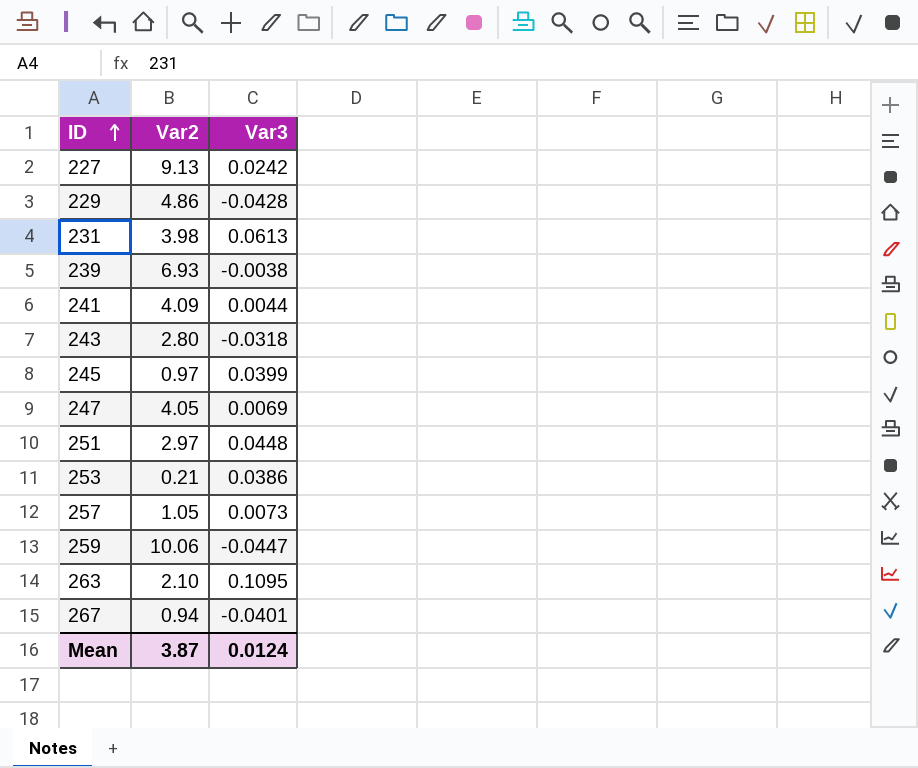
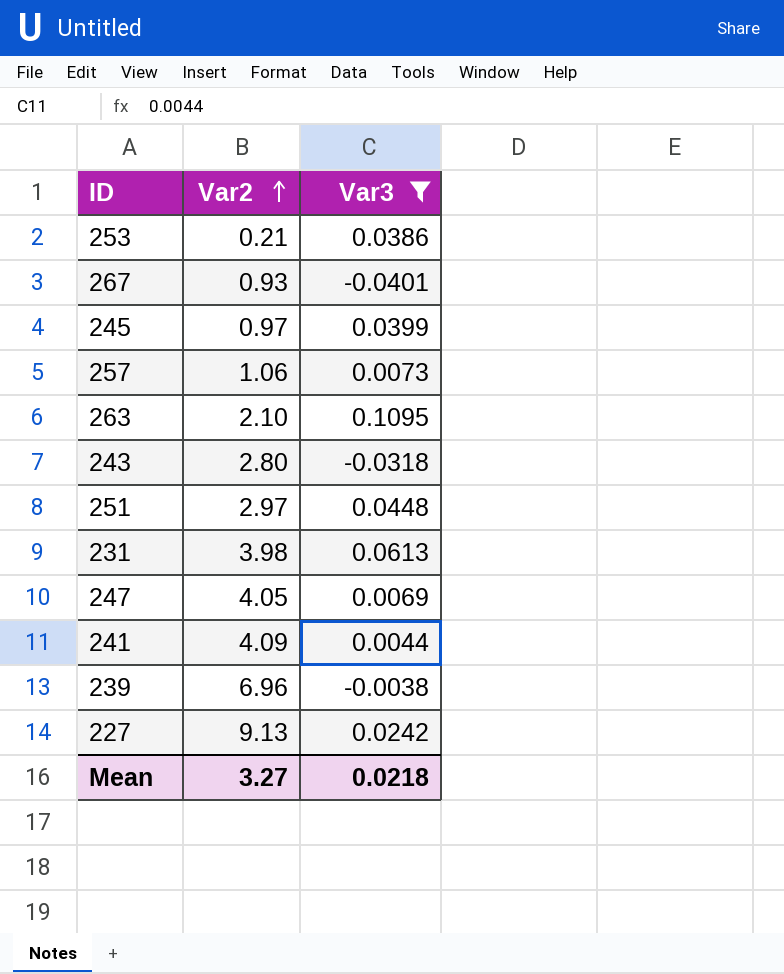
filter: none -> Var3 >= -0.0401
row order: ID ascending -> Var2 ascending
267 | Var2: 0.94 -> 0.93
257 | Var2: 1.05 -> 1.06
239 | Var2: 6.93 -> 6.96
Mean | Var2: 3.87 -> 3.27
Mean | Var3: 0.0124 -> 0.0218

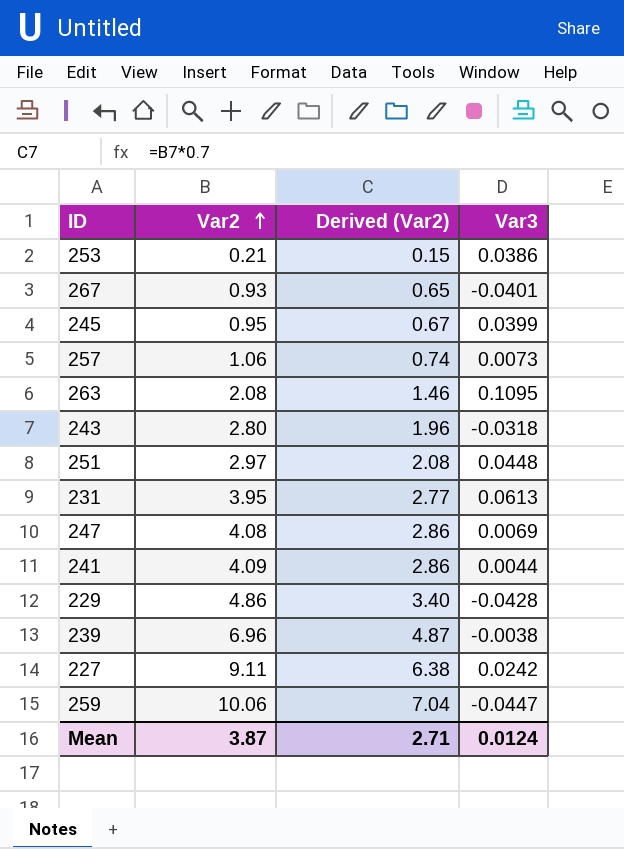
filter: Var3 >= -0.0401 -> none
column Derived (Var2) | formula: none -> [Var2] * 0.7
245 | Var2: 0.97 -> 0.95
263 | Var2: 2.10 -> 2.08
231 | Var2: 3.98 -> 3.95
247 | Var2: 4.05 -> 4.08
227 | Var2: 9.13 -> 9.11
Mean | Var2: 3.27 -> 3.87
Mean | Var3: 0.0218 -> 0.0124

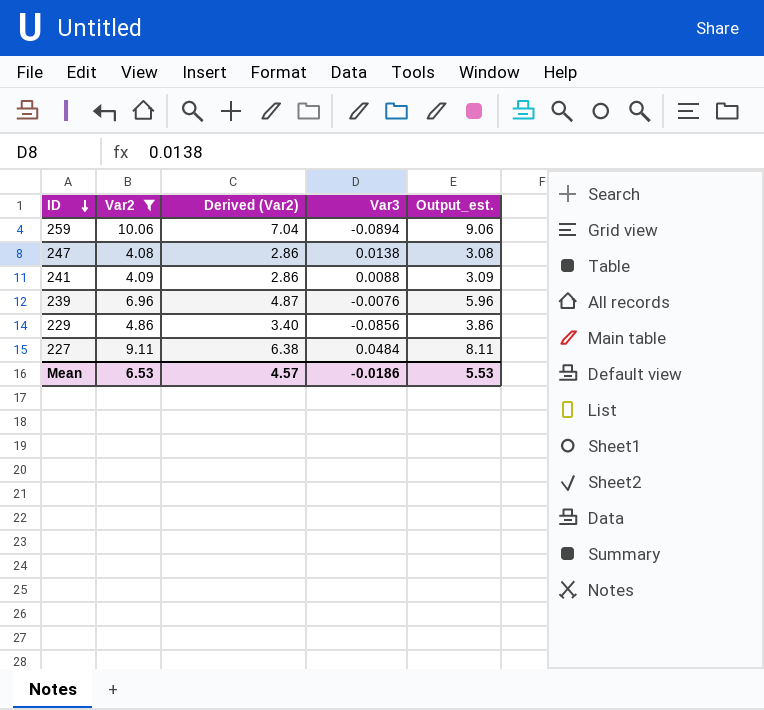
filter: none -> Var2 >= 4.08
row order: Var2 ascending -> ID descending
column Output_est. | formula: none -> [Var2] - 1
259 | Var3: -0.0447 -> -0.0894
247 | Var3: 0.0069 -> 0.0138
241 | Var3: 0.0044 -> 0.0088
239 | Var3: -0.0038 -> -0.0076
229 | Var3: -0.0428 -> -0.0856
227 | Var3: 0.0242 -> 0.0484
Mean | Var2: 3.87 -> 6.53
Mean | Derived (Var2): 2.71 -> 4.57
Mean | Var3: 0.0124 -> -0.0186

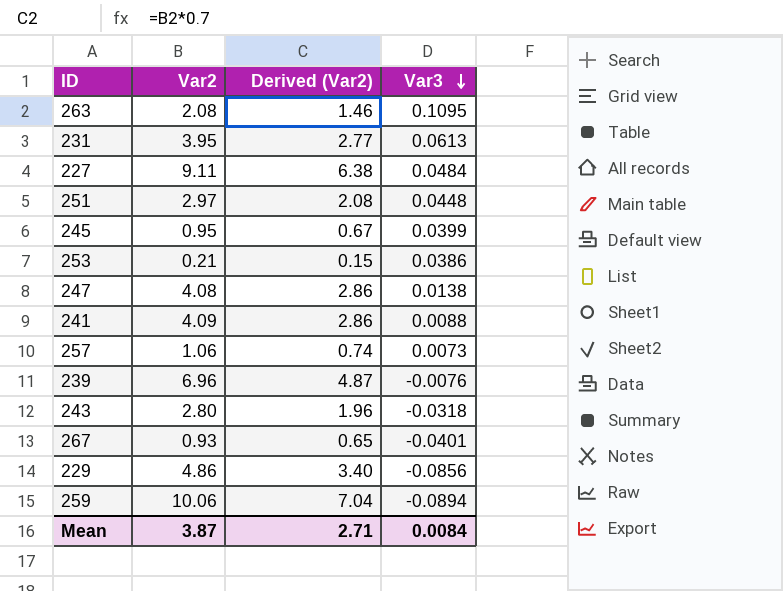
filter: Var2 >= 4.08 -> none
row order: ID descending -> Var3 descending
column Output_est. | formula: [Var2] - 1 -> none
Mean | Var2: 6.53 -> 3.87
Mean | Derived (Var2): 4.57 -> 2.71
Mean | Var3: -0.0186 -> 0.0084

